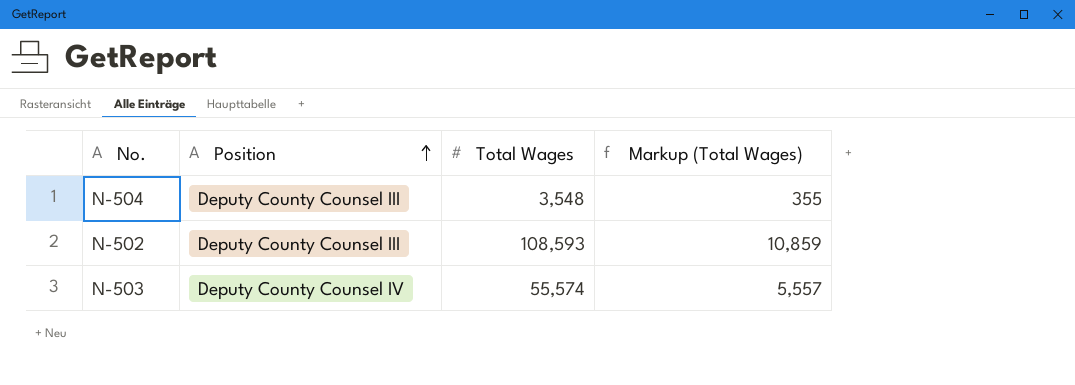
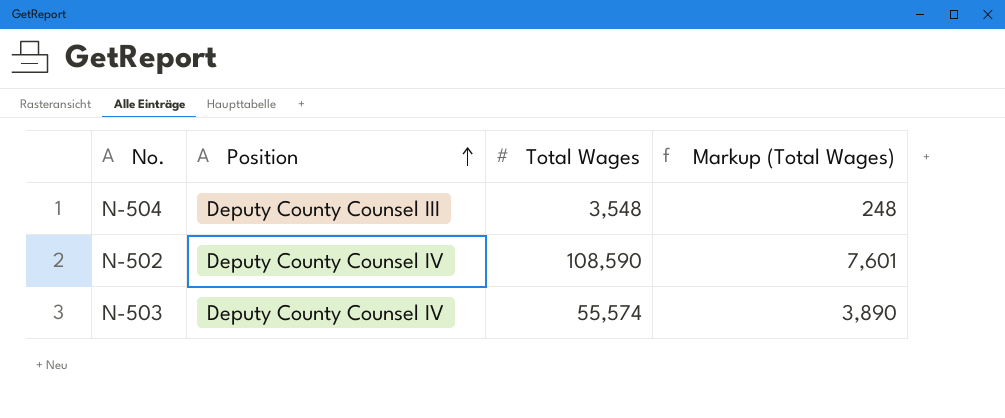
column Markup (Total Wages) | formula: [Total Wages] * 0.1 -> [Total Wages] * 0.07
N-502 | Position: Deputy County Counsel III -> Deputy County Counsel IV
N-502 | Total Wages: 108,593 -> 108,590

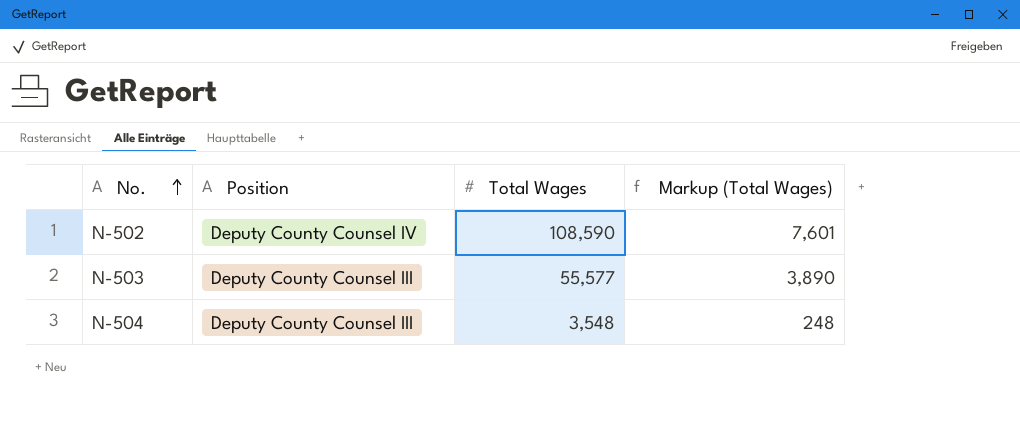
row order: Position ascending -> No. ascending
N-503 | Position: Deputy County Counsel IV -> Deputy County Counsel III
N-503 | Total Wages: 55,574 -> 55,577

